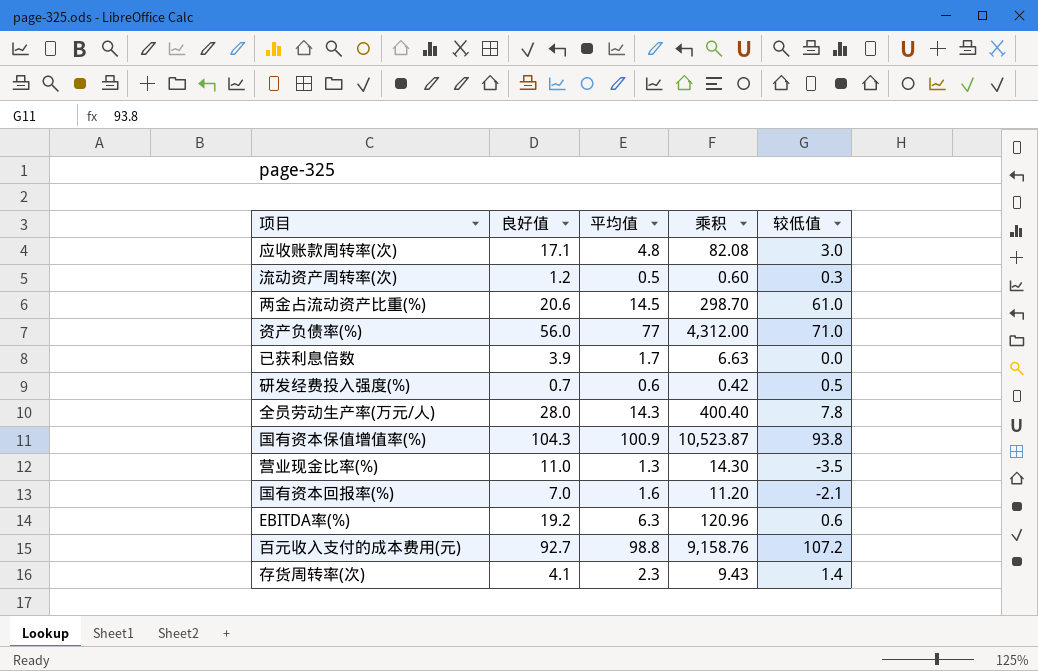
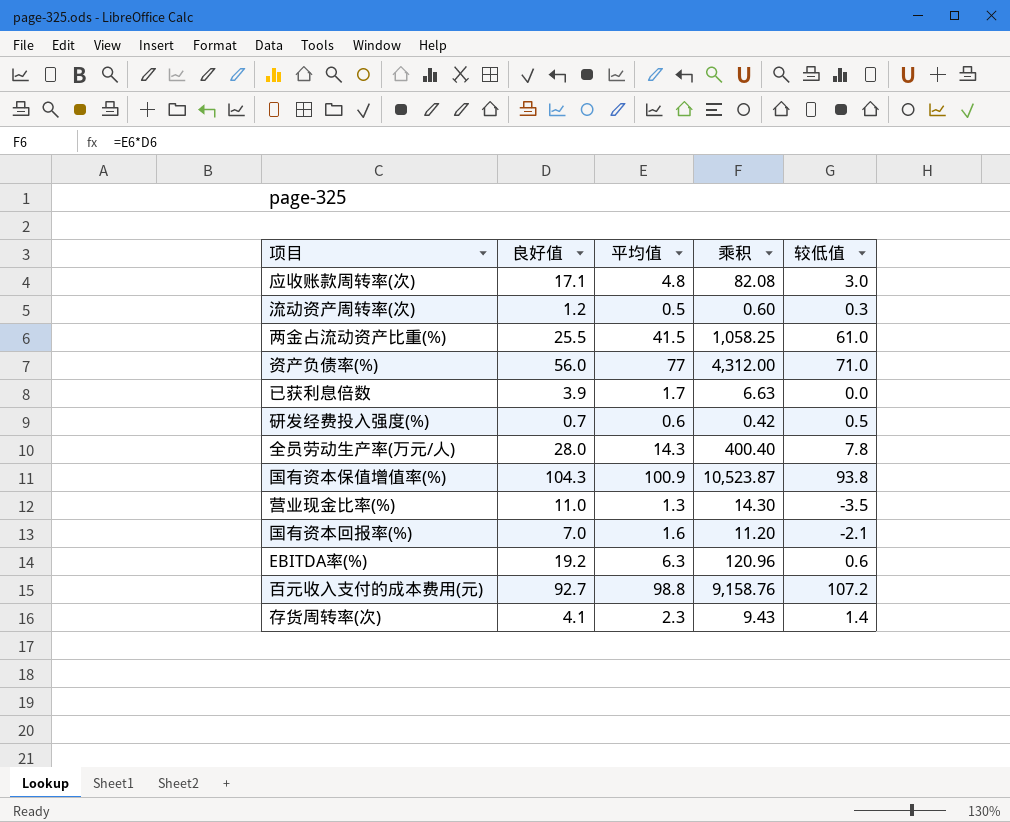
两金占流动资产比重(%) | 良好值: 20.6 -> 25.5
两金占流动资产比重(%) | 平均值: 14.5 -> 41.5
两金占流动资产比重(%) | 乘积: 298.70 -> 1,058.25

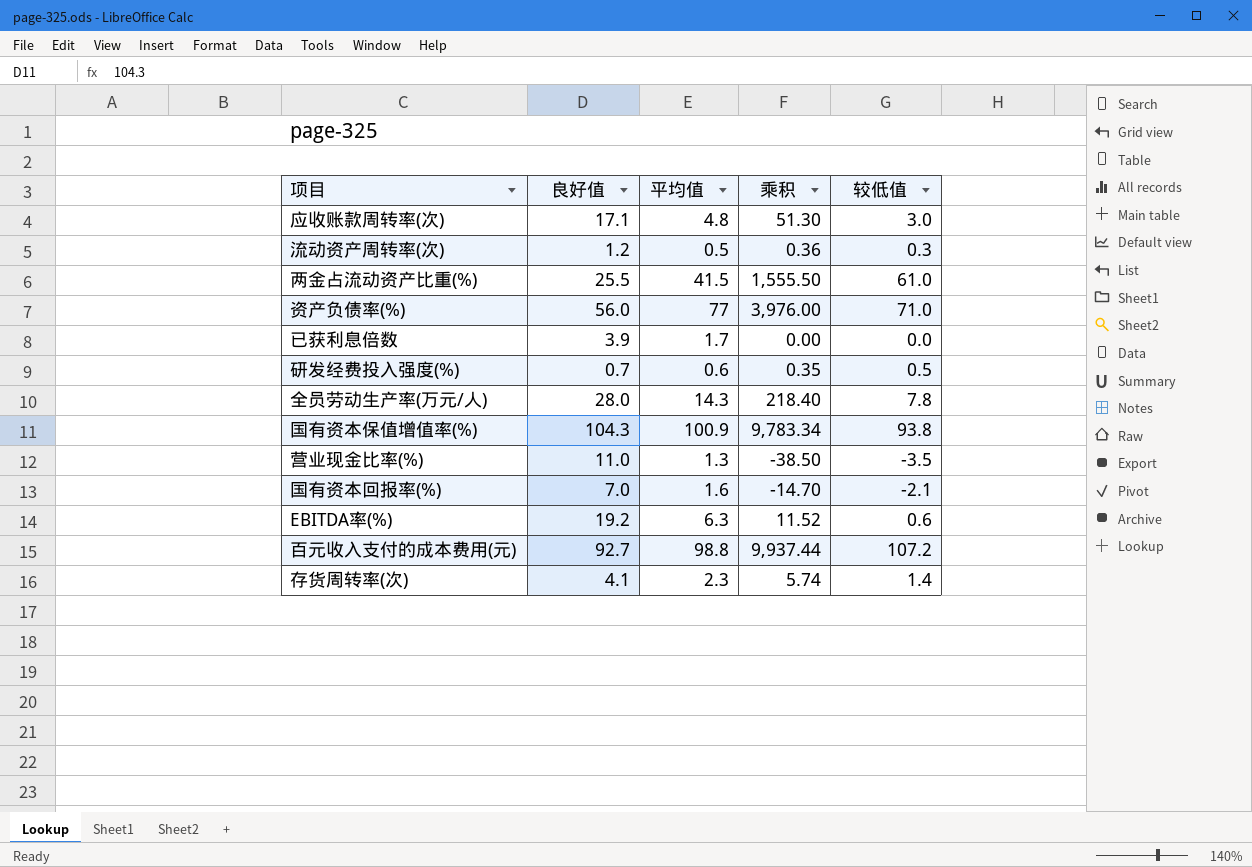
column 乘积 | formula: [良好值] * [平均值] -> [良好值] * [较低值]

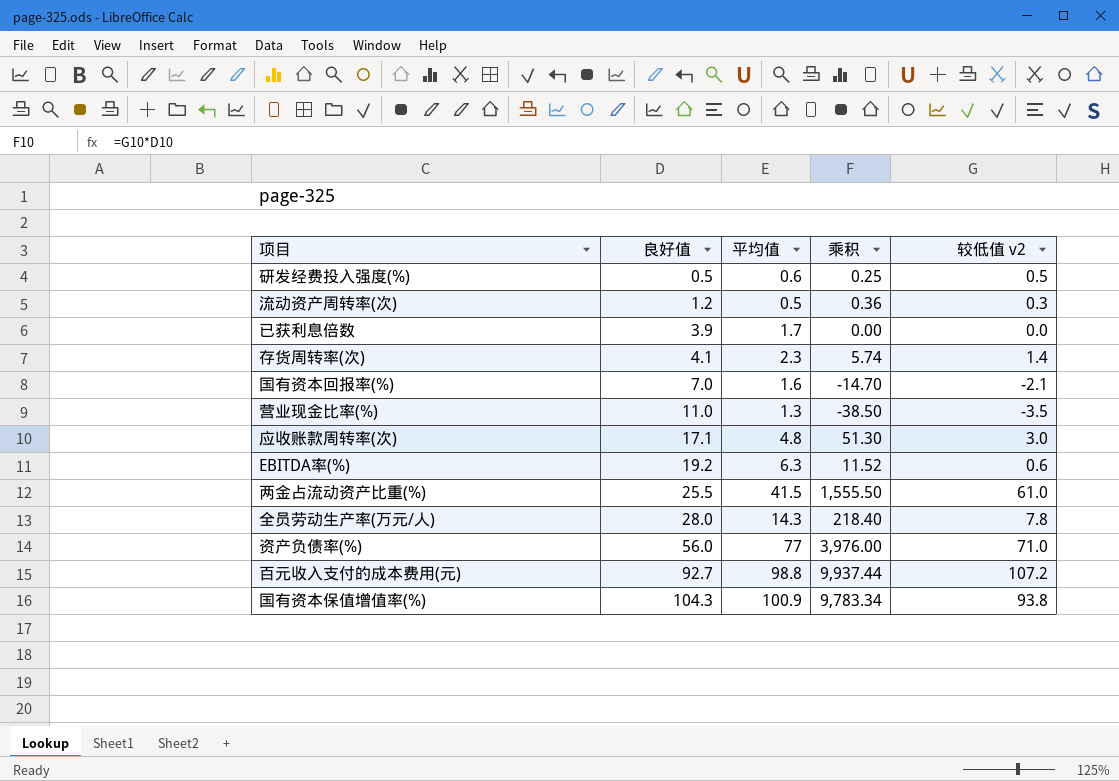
row order: none -> 良好值 ascending
column name: 较低值 -> 较低值 v2
研发经费投入强度(%) | 良好值: 0.7 -> 0.5
研发经费投入强度(%) | 乘积: 0.35 -> 0.25

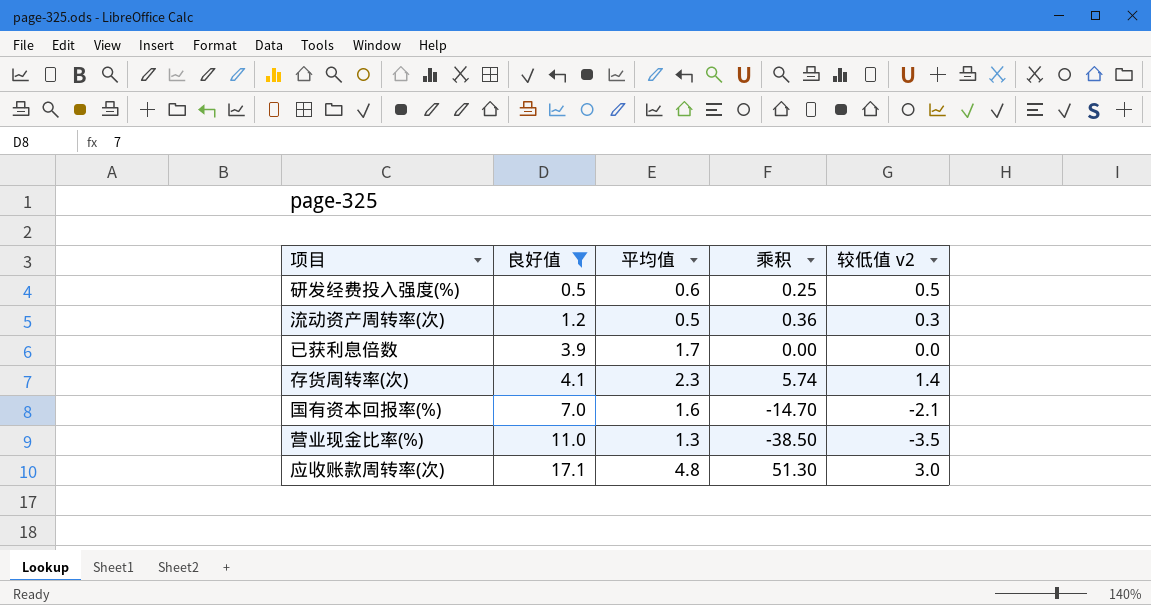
filter: none -> 良好值 <= 17.1

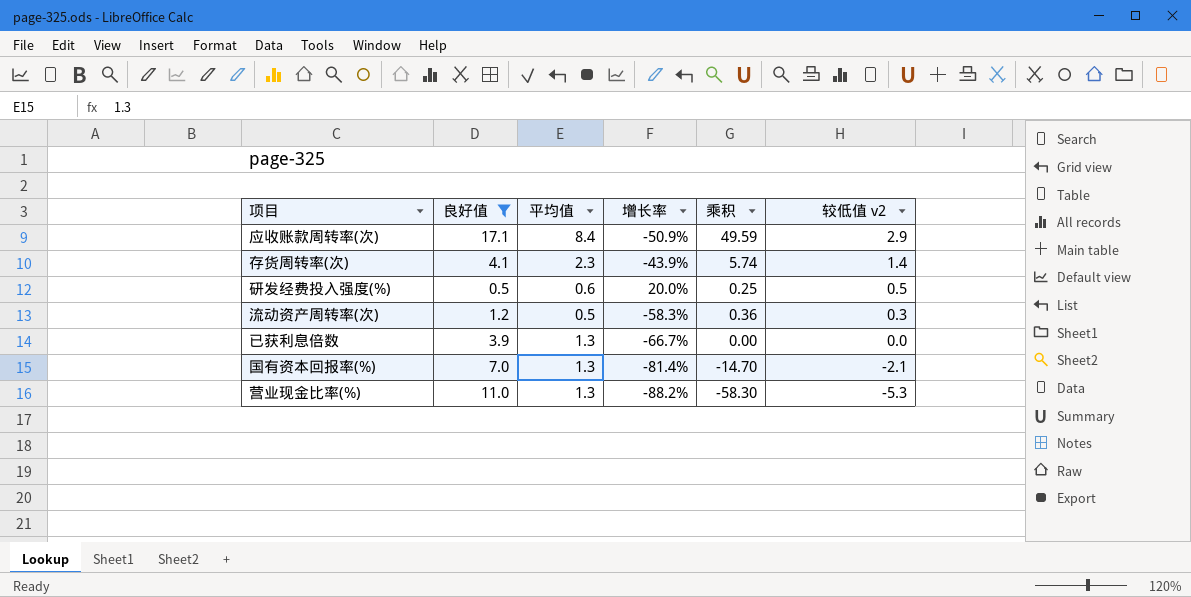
row order: 良好值 ascending -> 较低值 v2 descending
column 增长率 | formula: none -> ([平均值] - [良好值]) / [良好值]
应收账款周转率(次) | 平均值: 4.8 -> 8.4
应收账款周转率(次) | 乘积: 51.30 -> 49.59
应收账款周转率(次) | 较低值 v2: 3.0 -> 2.9
已获利息倍数 | 平均值: 1.7 -> 1.3
国有资本回报率(%) | 平均值: 1.6 -> 1.3
营业现金比率(%) | 乘积: -38.50 -> -58.30
营业现金比率(%) | 较低值 v2: -3.5 -> -5.3

